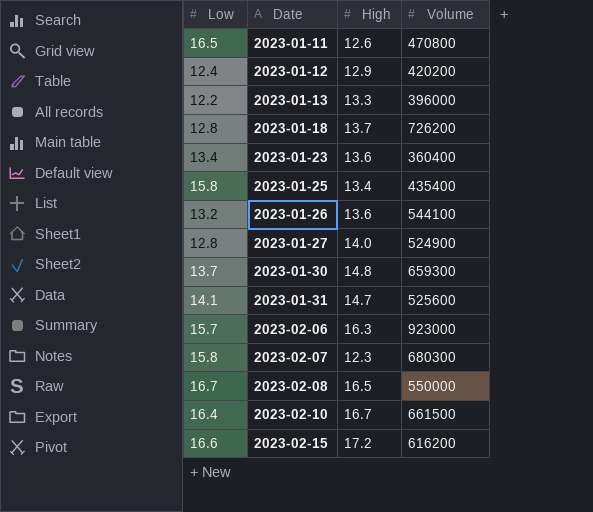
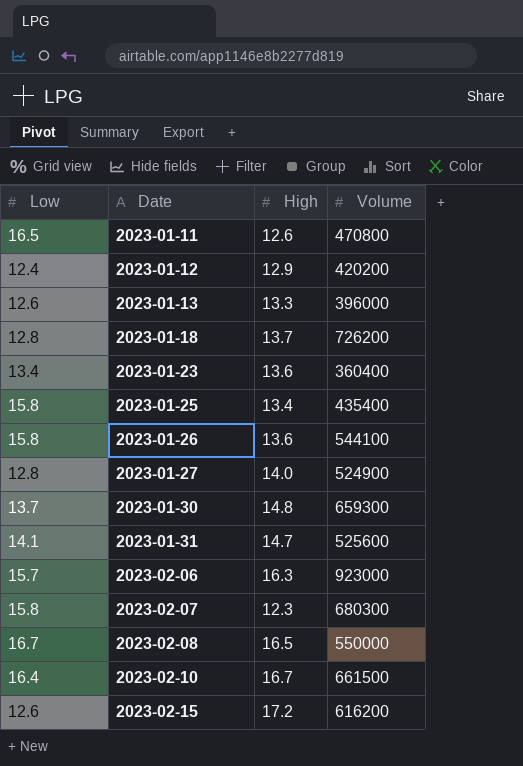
2023-01-13 | Low: 12.2 -> 12.6
2023-01-26 | Low: 13.2 -> 15.8
2023-02-15 | Low: 16.6 -> 12.6

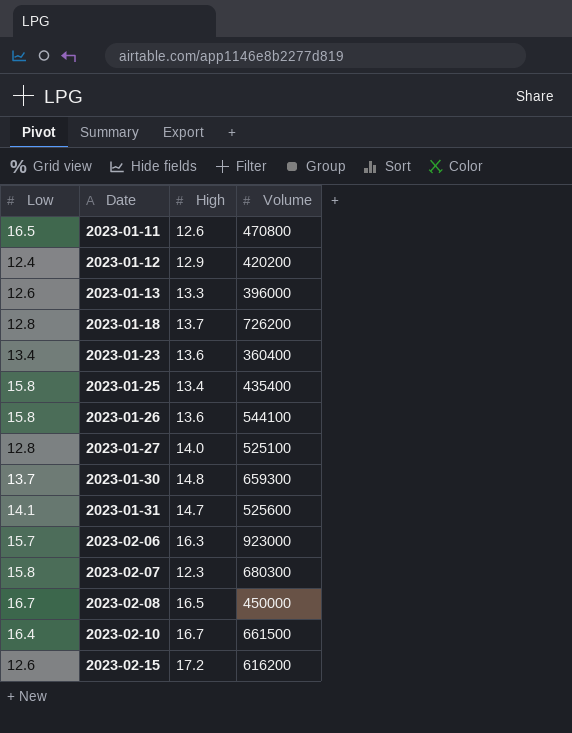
2023-01-27 | Volume: 524900 -> 525100
2023-02-08 | Volume: 550000 -> 450000

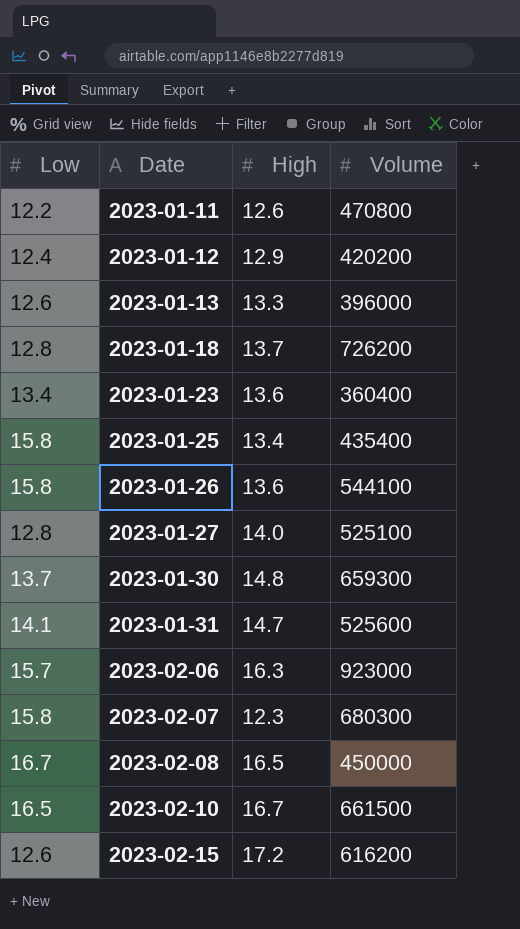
2023-01-11 | Low: 16.5 -> 12.2
2023-02-10 | Low: 16.4 -> 16.5

